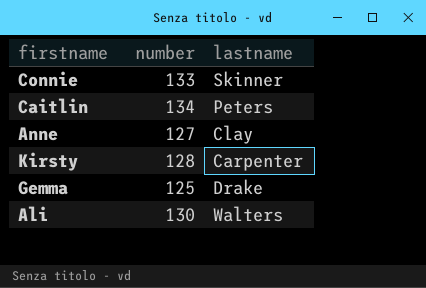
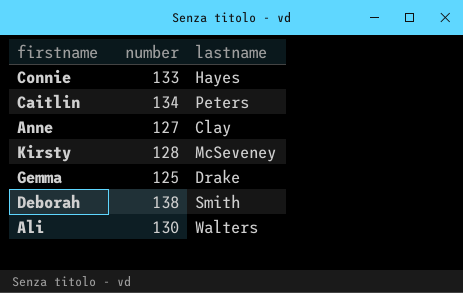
Connie | lastname: Skinner -> Hayes
Kirsty | lastname: Carpenter -> McSeveney
row Deborah: none -> 138 | Smith

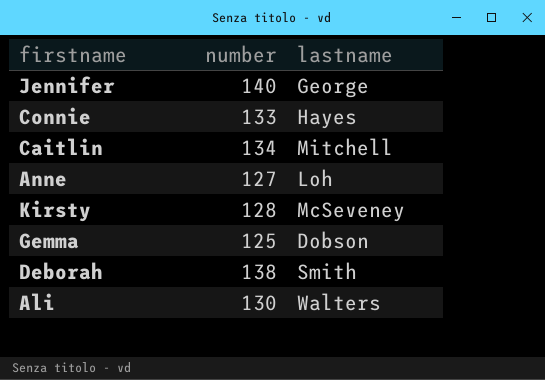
row Jennifer: none -> 140 | George
Caitlin | lastname: Peters -> Mitchell
Anne | lastname: Clay -> Loh
Gemma | lastname: Drake -> Dobson

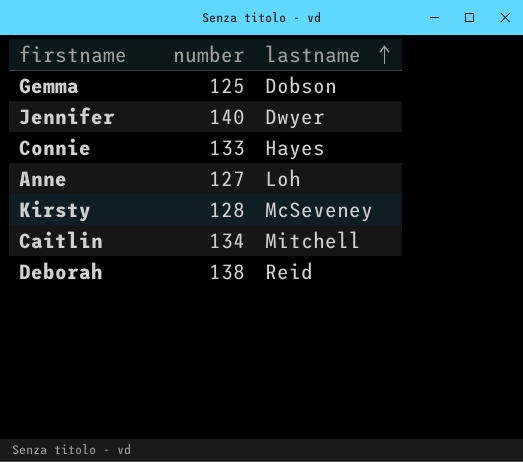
row order: none -> lastname ascending
row Ali: 130 | Walters -> none
Jennifer | lastname: George -> Dwyer
Deborah | lastname: Smith -> Reid

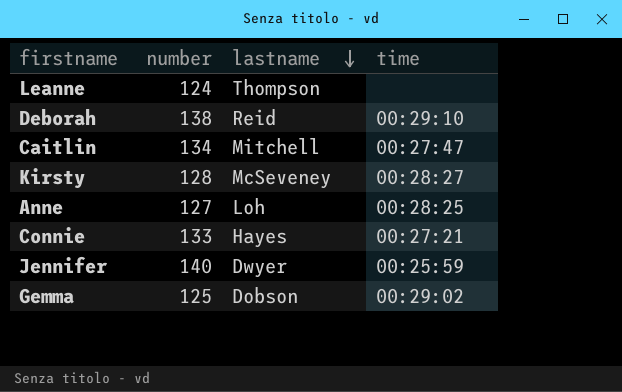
row order: lastname ascending -> lastname descending
column time | position: none -> 4
row Leanne: none -> 124 | Thompson | none

